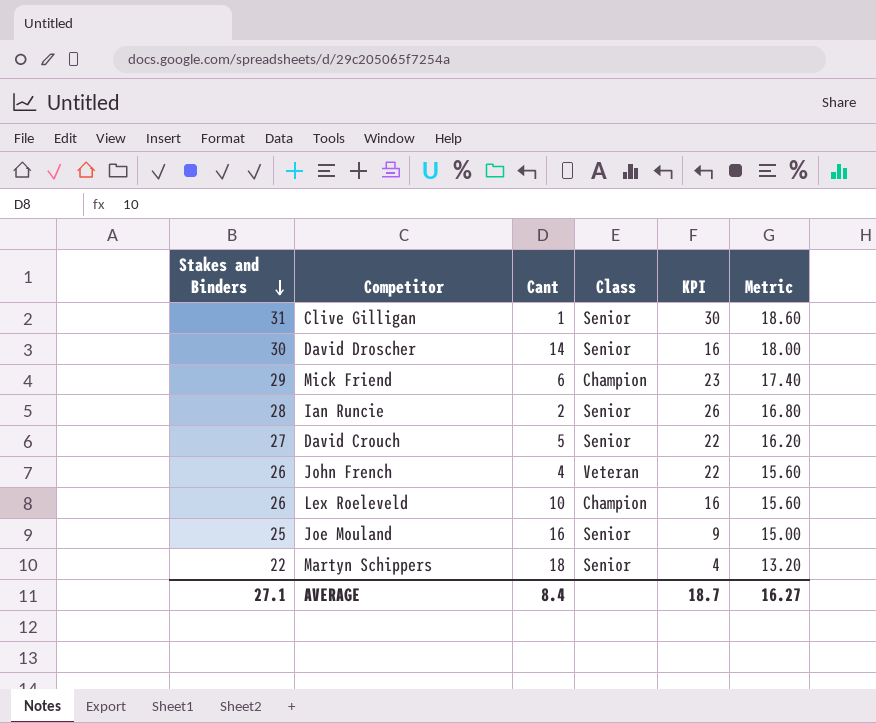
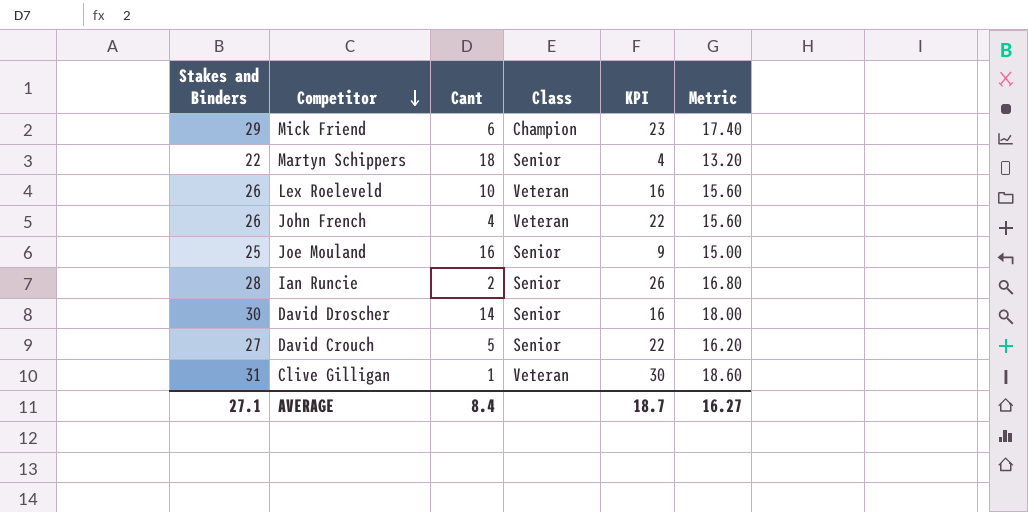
row order: Stakes and Binders descending -> Competitor descending
Lex Roeleveld | Class: Champion -> Veteran
Clive Gilligan | Class: Senior -> Veteran

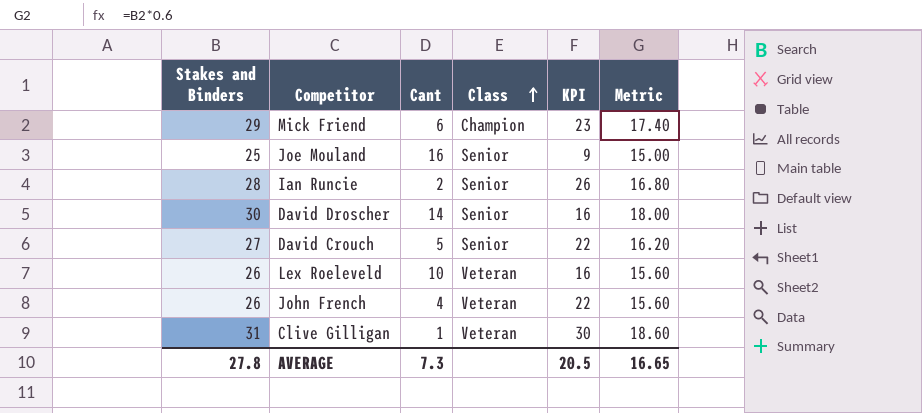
row order: Competitor descending -> Class ascending
row Martyn Schippers: 22 | 18 | Senior | 4 | 13.20 -> none
AVERAGE | Stakes and Binders: 27.1 -> 27.8
AVERAGE | Cant: 8.4 -> 7.3
AVERAGE | KPI: 18.7 -> 20.5
AVERAGE | Metric: 16.27 -> 16.65

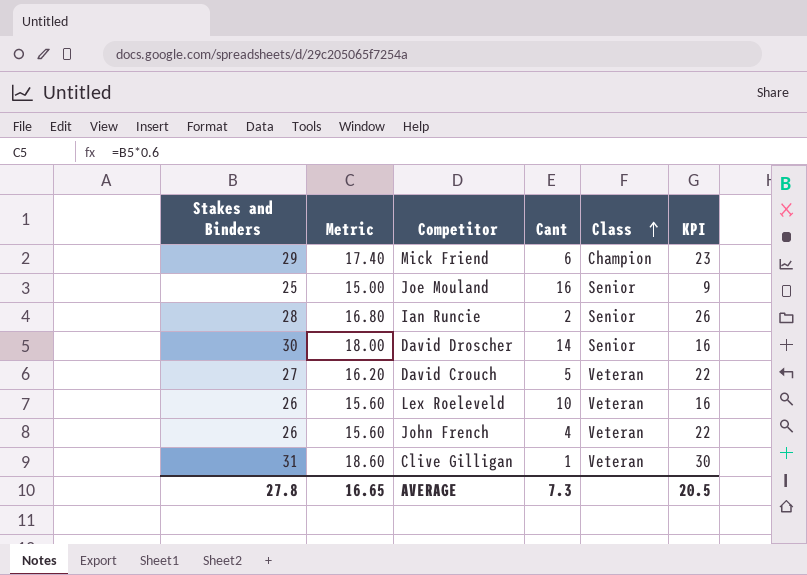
column Metric | position: 6 -> 2
David Crouch | Class: Senior -> Veteran

